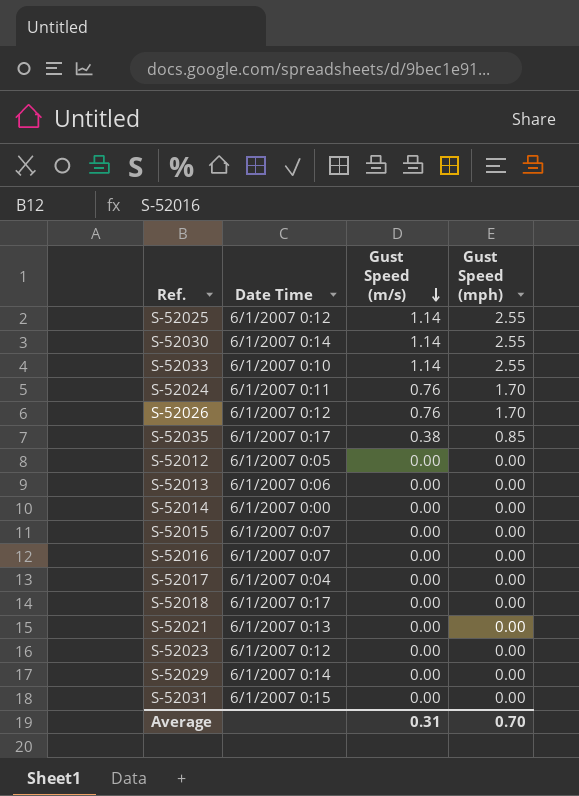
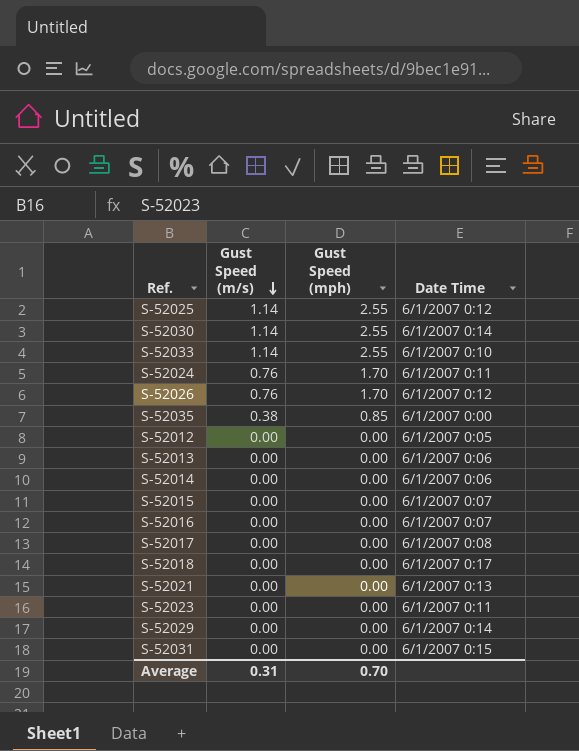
column Date Time | position: 2 -> 4
S-52035 | Date Time: 6/1/2007 0:17 -> 6/1/2007 0:00
S-52014 | Date Time: 6/1/2007 0:00 -> 6/1/2007 0:06
S-52017 | Date Time: 6/1/2007 0:04 -> 6/1/2007 0:08
S-52023 | Date Time: 6/1/2007 0:12 -> 6/1/2007 0:11

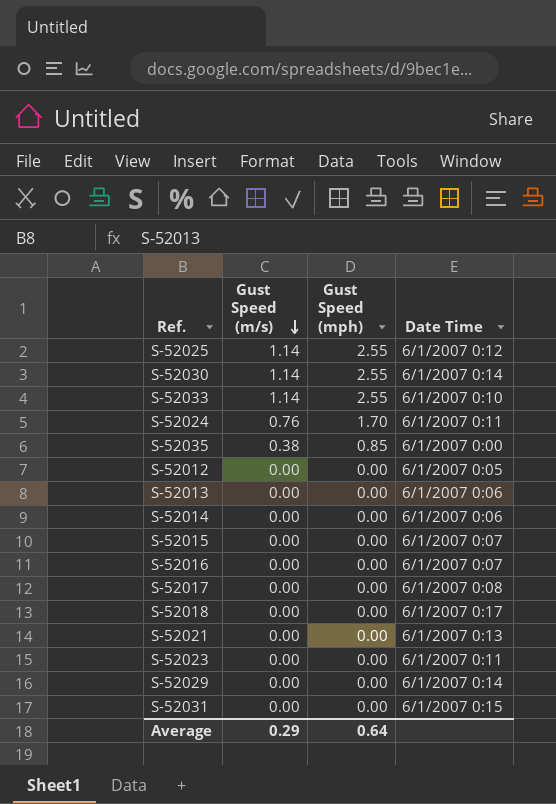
row S-52026: 0.76 | 1.70 | 6/1/2007 0:12 -> none
Average | Gust Speed (m/s): 0.31 -> 0.29
Average | Gust Speed (mph): 0.70 -> 0.64

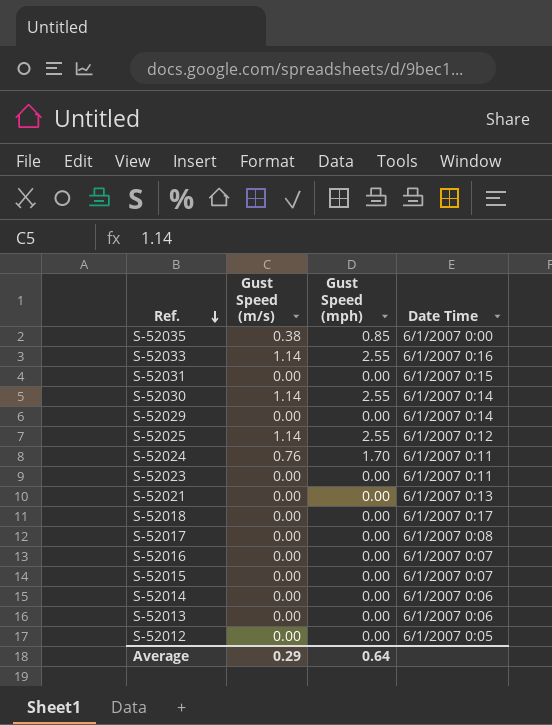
row order: Gust Speed (m/s) descending -> Ref. descending
S-52033 | Date Time: 6/1/2007 0:10 -> 6/1/2007 0:16

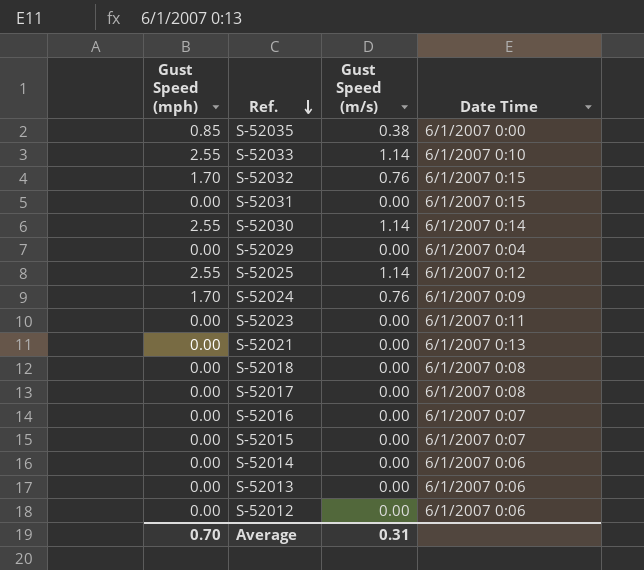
column Gust Speed (mph) | position: 3 -> 1
S-52033 | Date Time: 6/1/2007 0:16 -> 6/1/2007 0:10
row S-52032: none -> 1.70 | 0.76 | 6/1/2007 0:15
S-52029 | Date Time: 6/1/2007 0:14 -> 6/1/2007 0:04
S-52024 | Date Time: 6/1/2007 0:11 -> 6/1/2007 0:09
S-52018 | Date Time: 6/1/2007 0:17 -> 6/1/2007 0:08
S-52012 | Date Time: 6/1/2007 0:05 -> 6/1/2007 0:06
Average | Gust Speed (mph): 0.64 -> 0.70
Average | Gust Speed (m/s): 0.29 -> 0.31

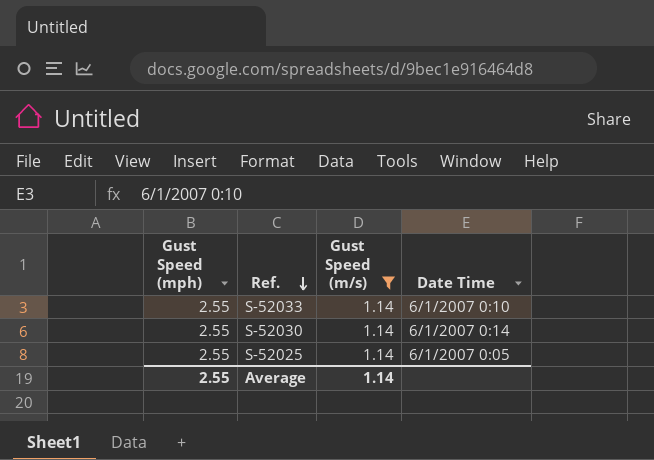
filter: none -> Gust Speed (m/s) = 1.14
S-52025 | Date Time: 6/1/2007 0:12 -> 6/1/2007 0:05
Average | Gust Speed (mph): 0.70 -> 2.55
Average | Gust Speed (m/s): 0.31 -> 1.14

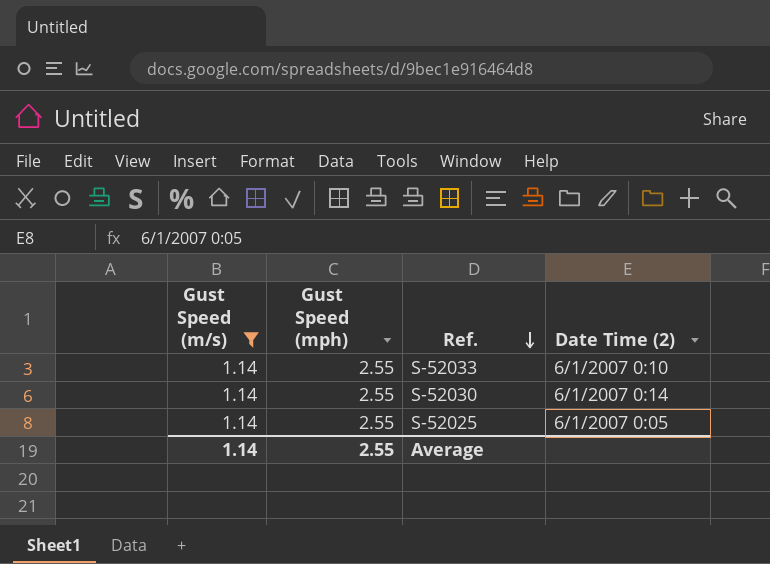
column Gust Speed (m/s) | position: 3 -> 1
column name: Date Time -> Date Time (2)

